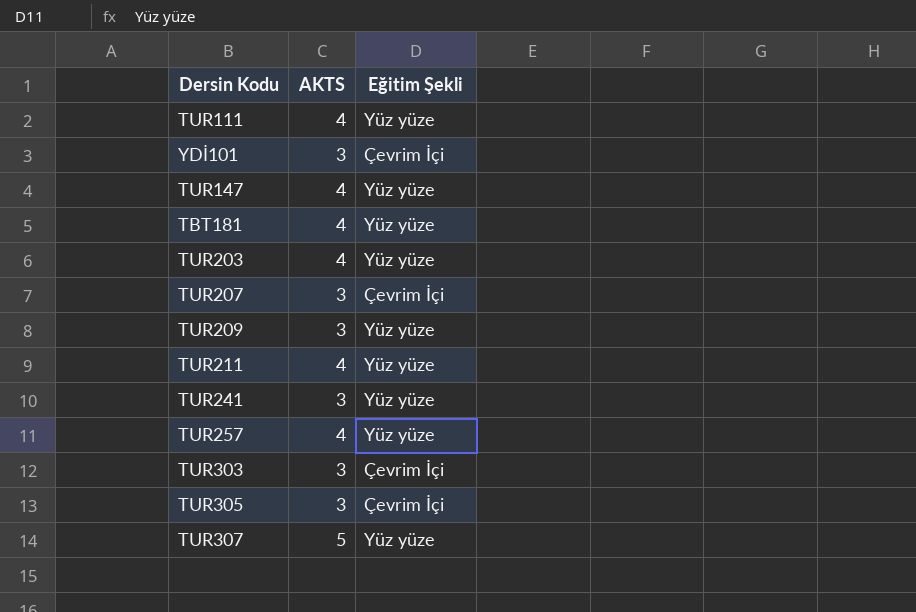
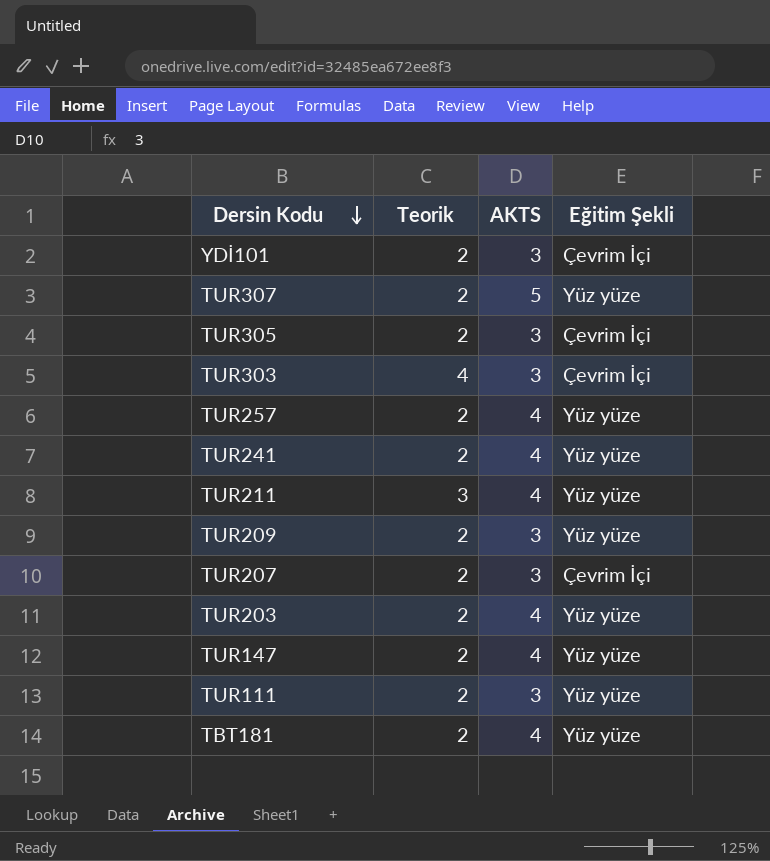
row order: none -> Dersin Kodu descending
column Teorik | position: none -> 2
TUR241 | AKTS: 3 -> 4
TUR111 | AKTS: 4 -> 3

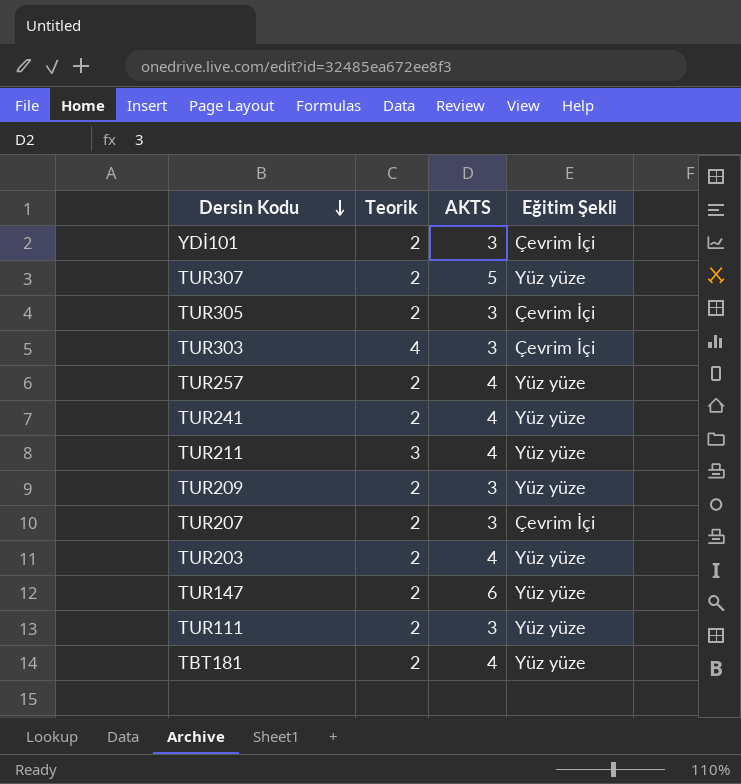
TUR147 | AKTS: 4 -> 6

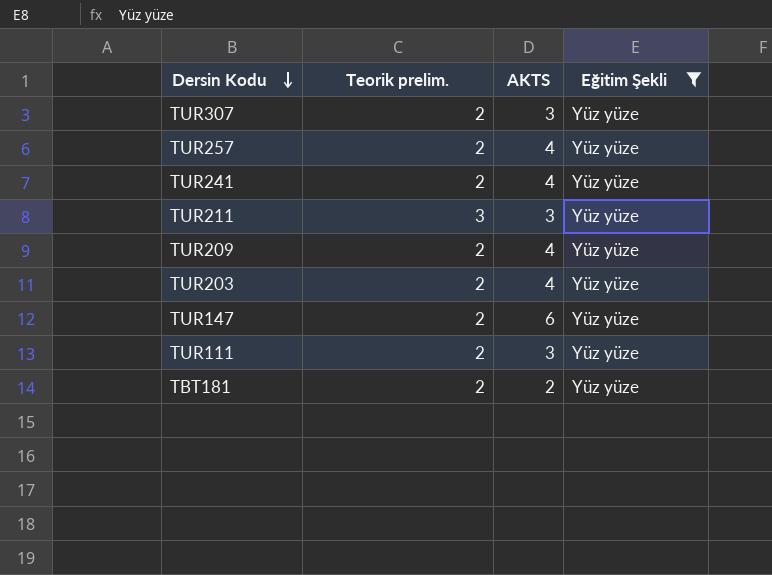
filter: none -> Eğitim Şekli = Yüz yüze
column name: Teorik -> Teorik prelim.
TUR307 | AKTS: 5 -> 3
TUR211 | AKTS: 4 -> 3
TUR209 | AKTS: 3 -> 4
TBT181 | AKTS: 4 -> 2

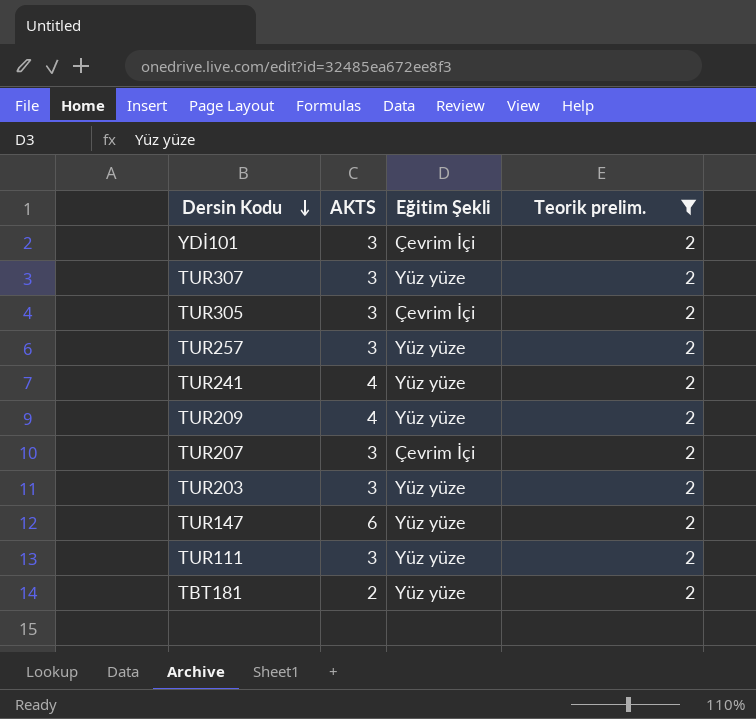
filter: Eğitim Şekli = Yüz yüze -> Teorik prelim. = 2
column Teorik prelim. | position: 2 -> 4
TUR257 | AKTS: 4 -> 3
TUR203 | AKTS: 4 -> 3

